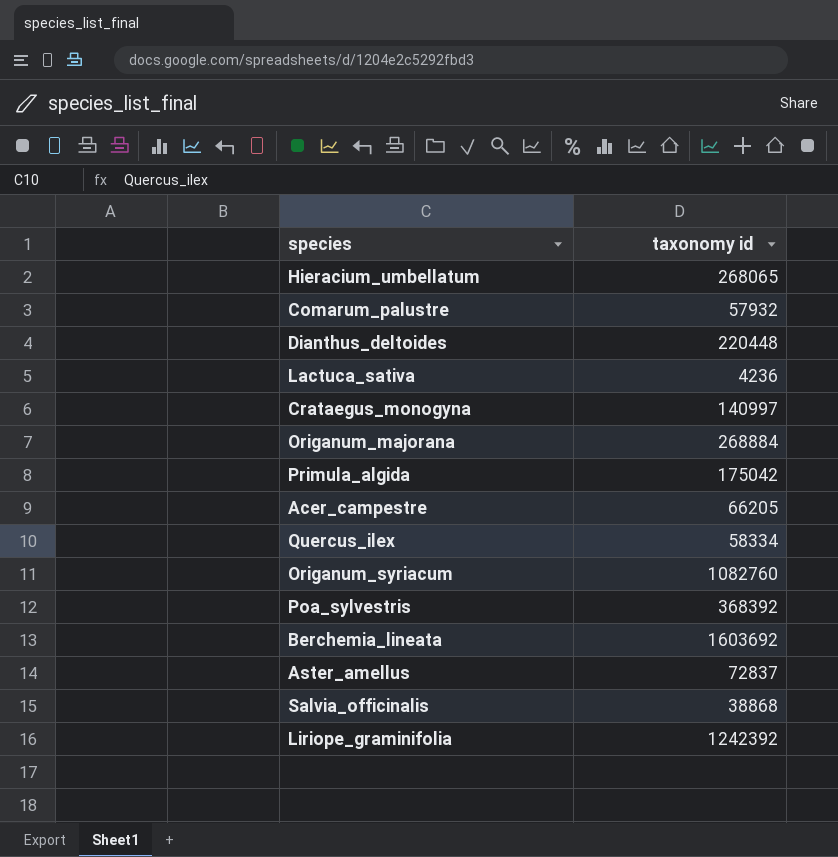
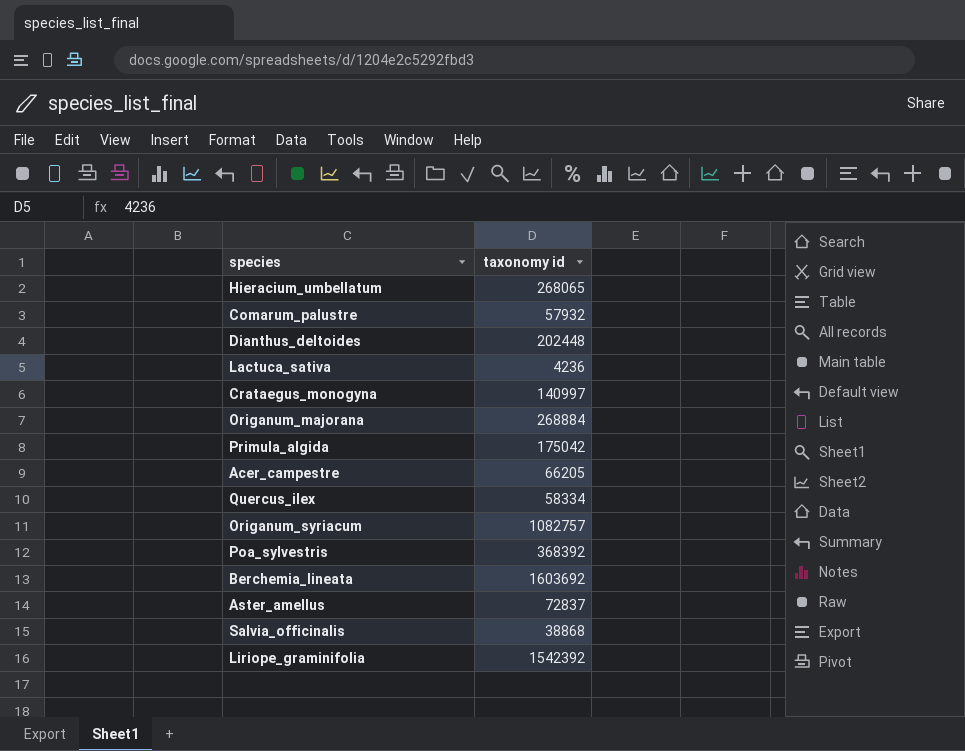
Dianthus_deltoides | taxonomy id: 220448 -> 202448
Origanum_syriacum | taxonomy id: 1082760 -> 1082757
Liriope_graminifolia | taxonomy id: 1242392 -> 1542392

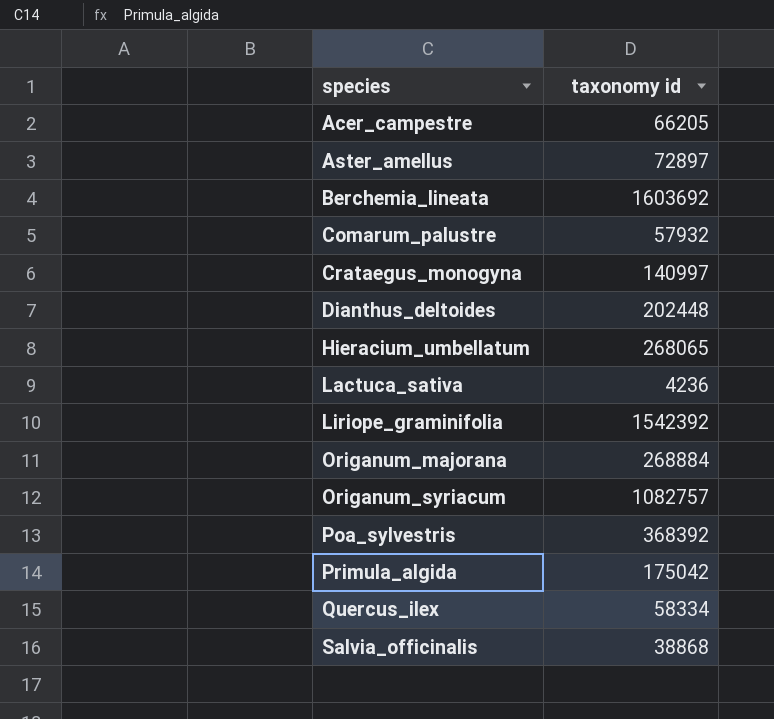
row order: none -> species ascending
Aster_amellus | taxonomy id: 72837 -> 72897

